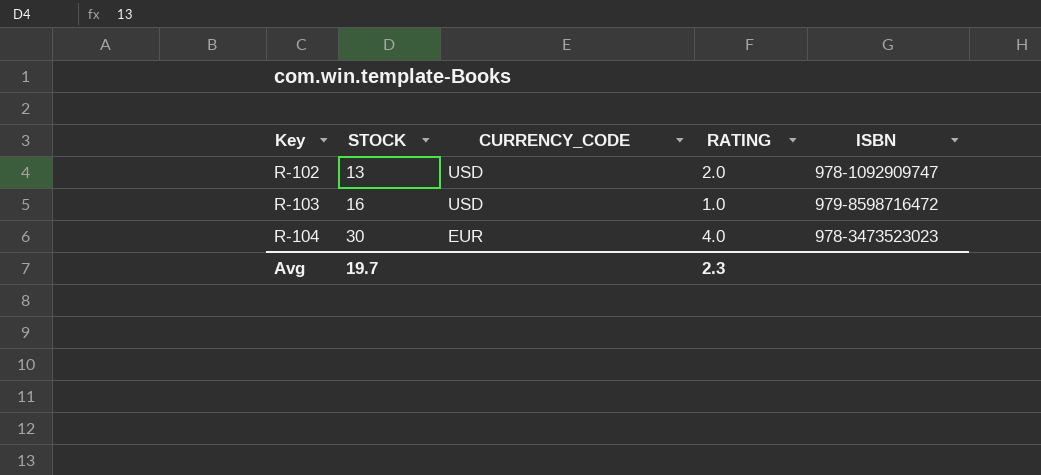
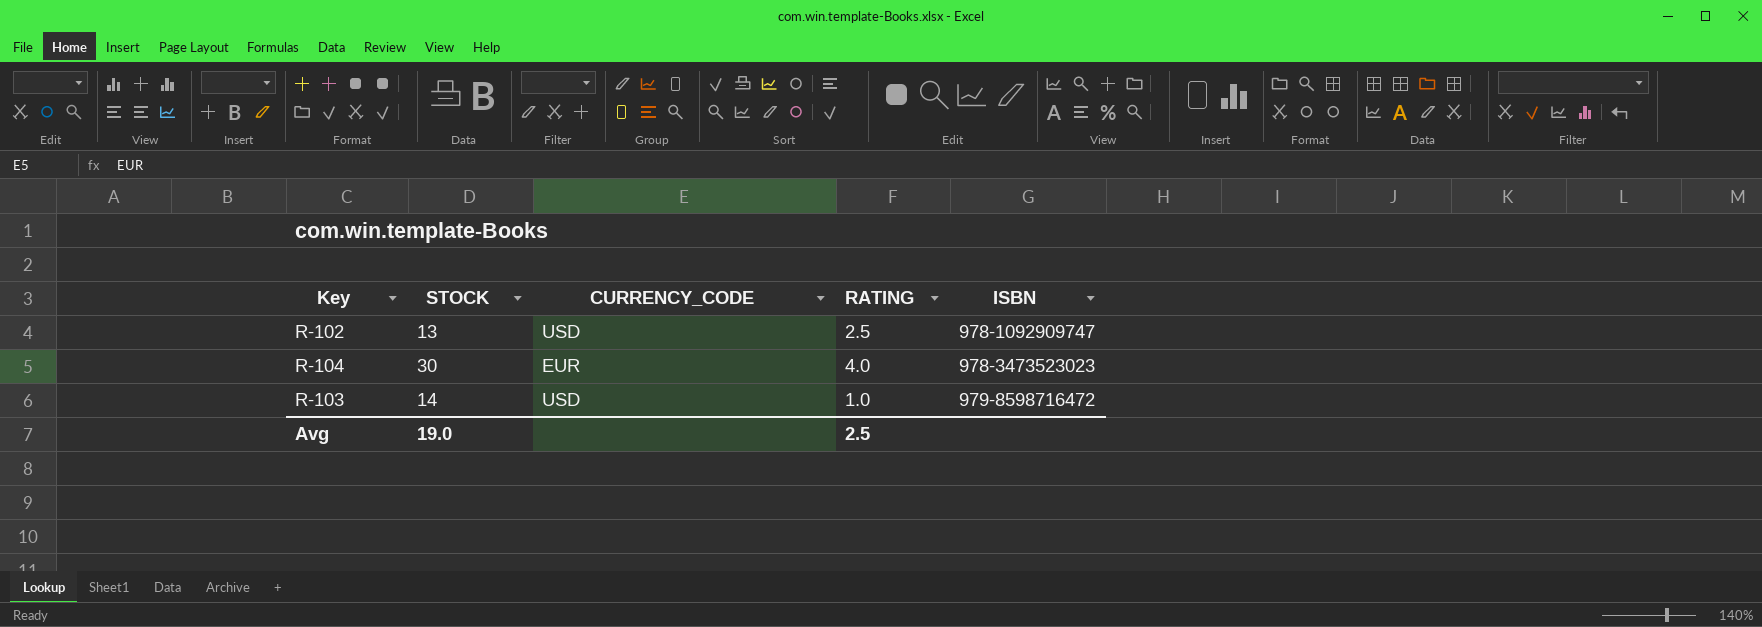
row order: Key ascending -> ISBN ascending
R-102 | RATING: 2.0 -> 2.5
R-103 | STOCK: 16 -> 14
Avg | STOCK: 19.7 -> 19.0
Avg | RATING: 2.3 -> 2.5

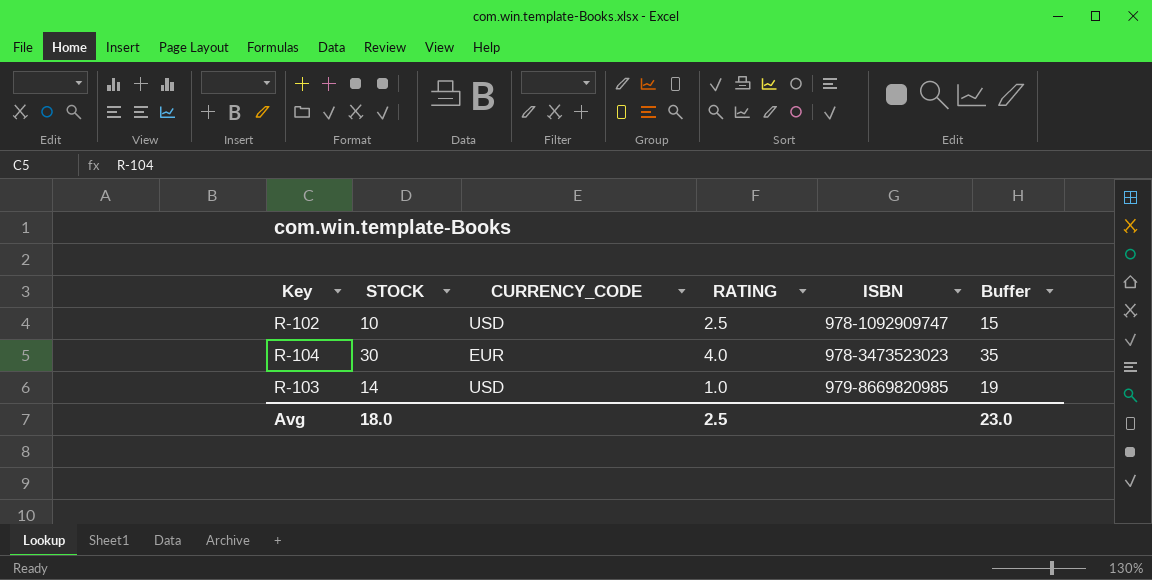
column Buffer | formula: none -> [STOCK] + 5
R-102 | STOCK: 13 -> 10
R-103 | ISBN: 979-8598716472 -> 979-8669820985
Avg | STOCK: 19.0 -> 18.0

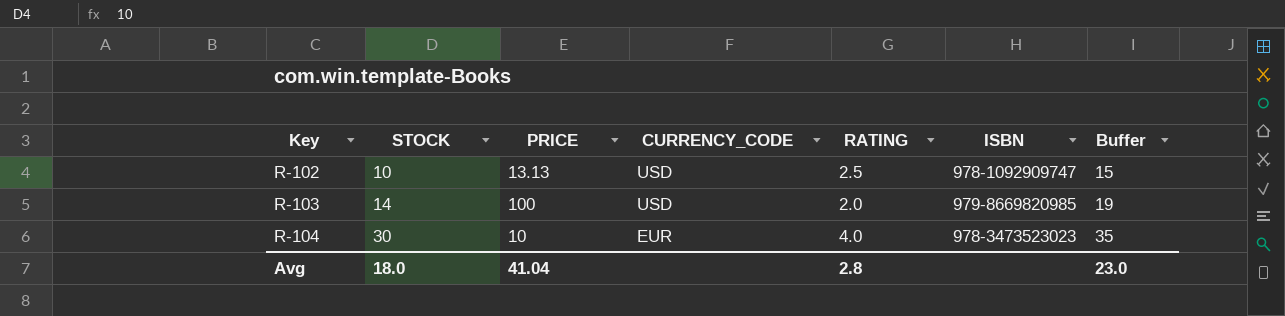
row order: ISBN ascending -> Key ascending
column PRICE | position: none -> 3
R-103 | RATING: 1.0 -> 2.0
Avg | RATING: 2.5 -> 2.8

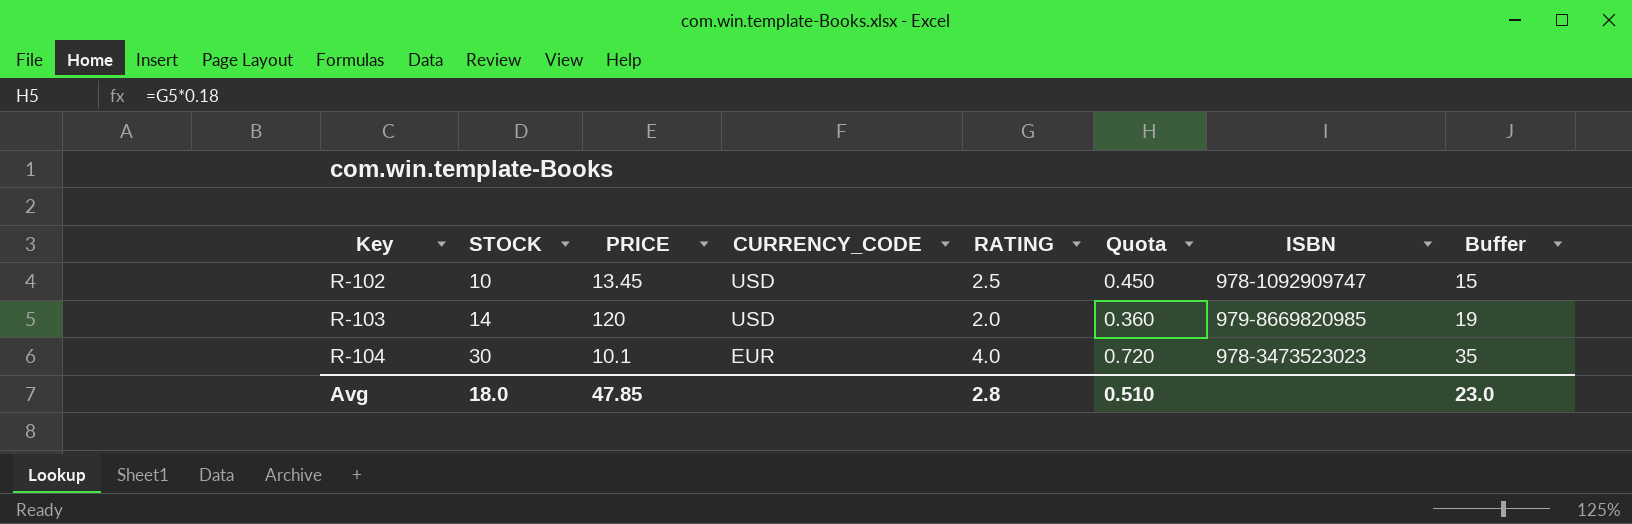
column Quota | formula: none -> [RATING] * 0.18
R-102 | PRICE: 13.13 -> 13.45
R-103 | PRICE: 100 -> 120
R-104 | PRICE: 10 -> 10.1
Avg | PRICE: 41.04 -> 47.85

